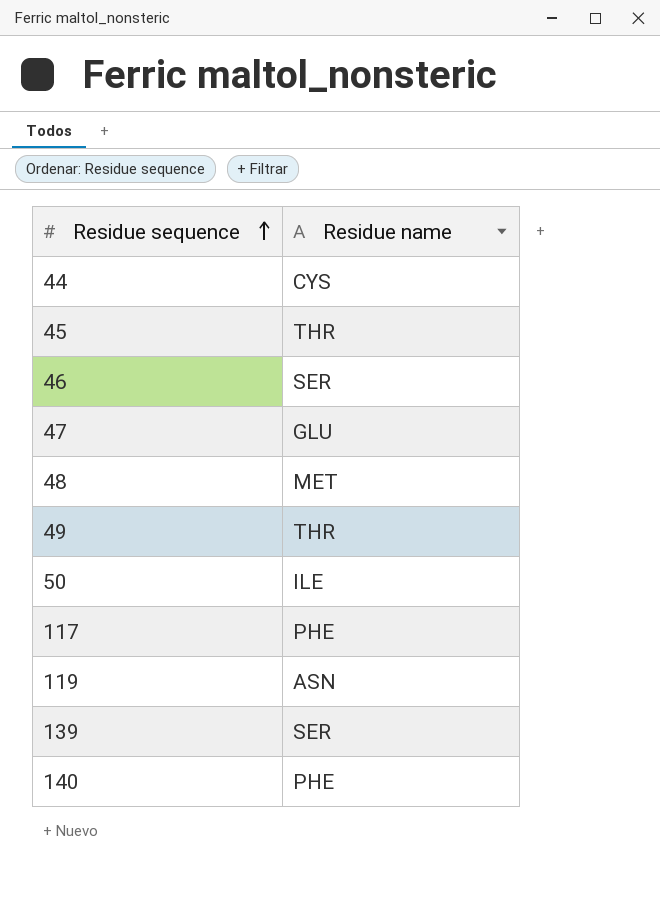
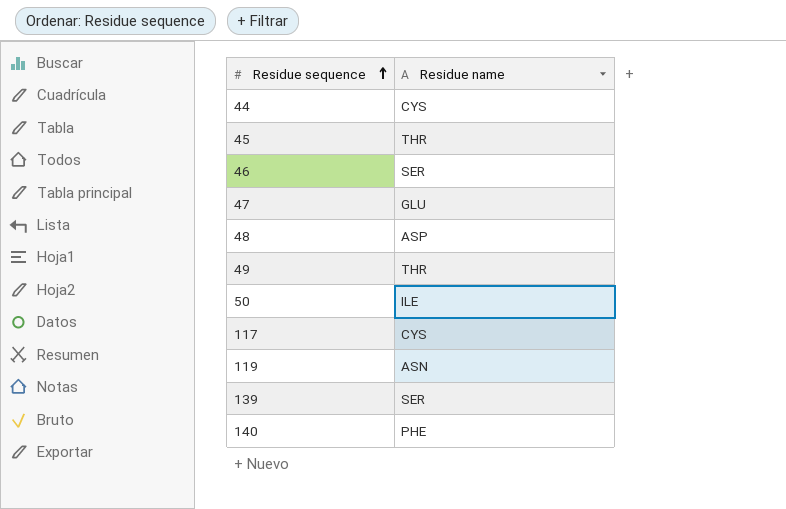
48 | Residue name: MET -> ASP
117 | Residue name: PHE -> CYS

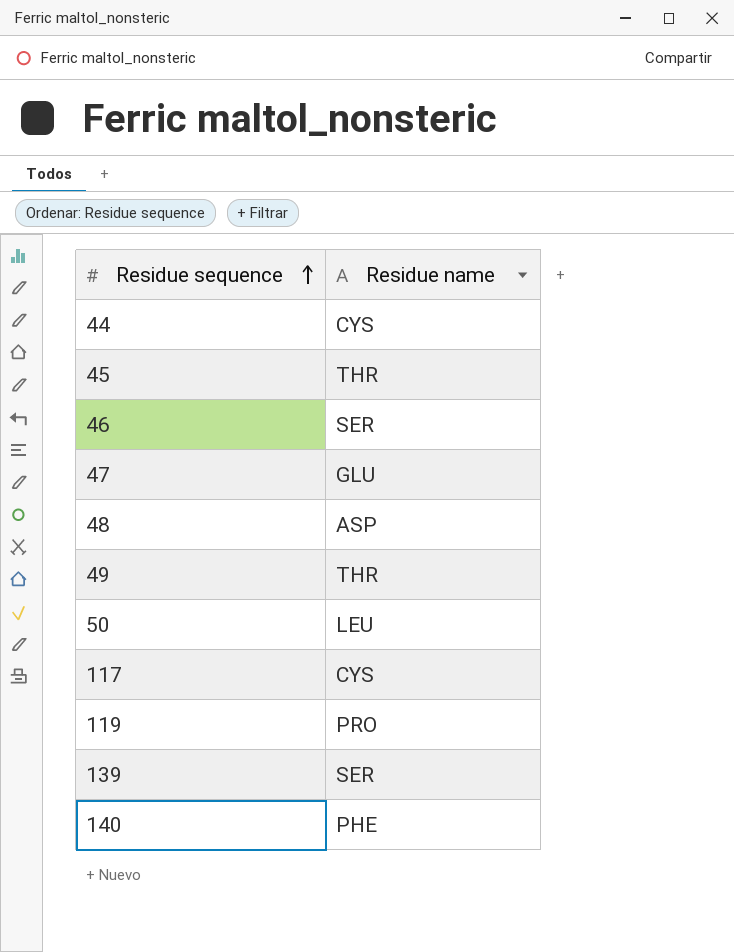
50 | Residue name: ILE -> LEU
119 | Residue name: ASN -> PRO

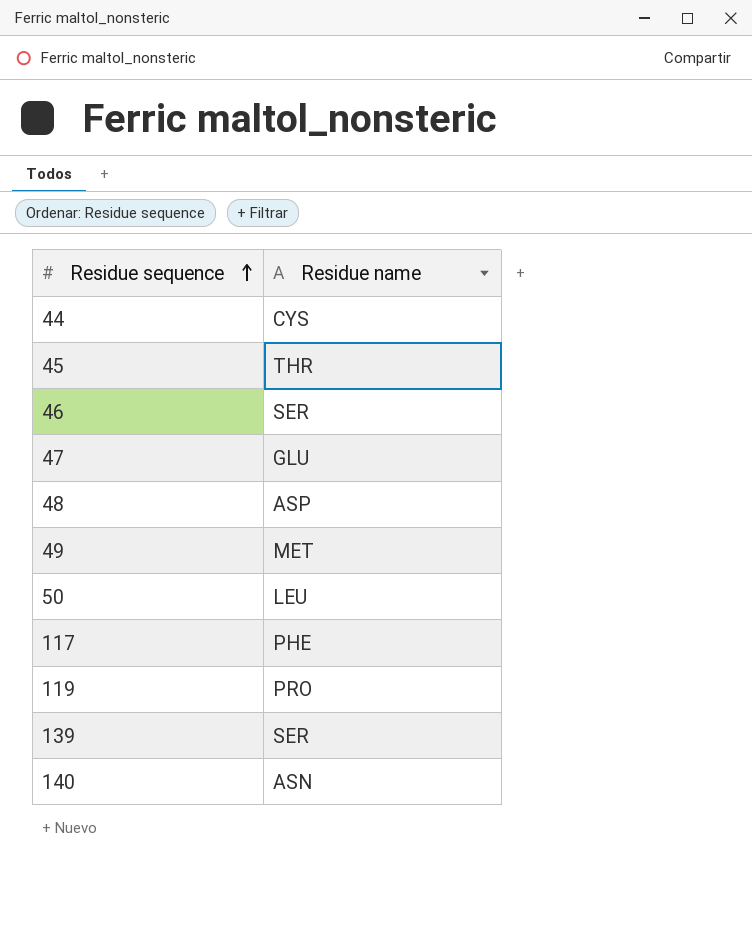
49 | Residue name: THR -> MET
117 | Residue name: CYS -> PHE
140 | Residue name: PHE -> ASN

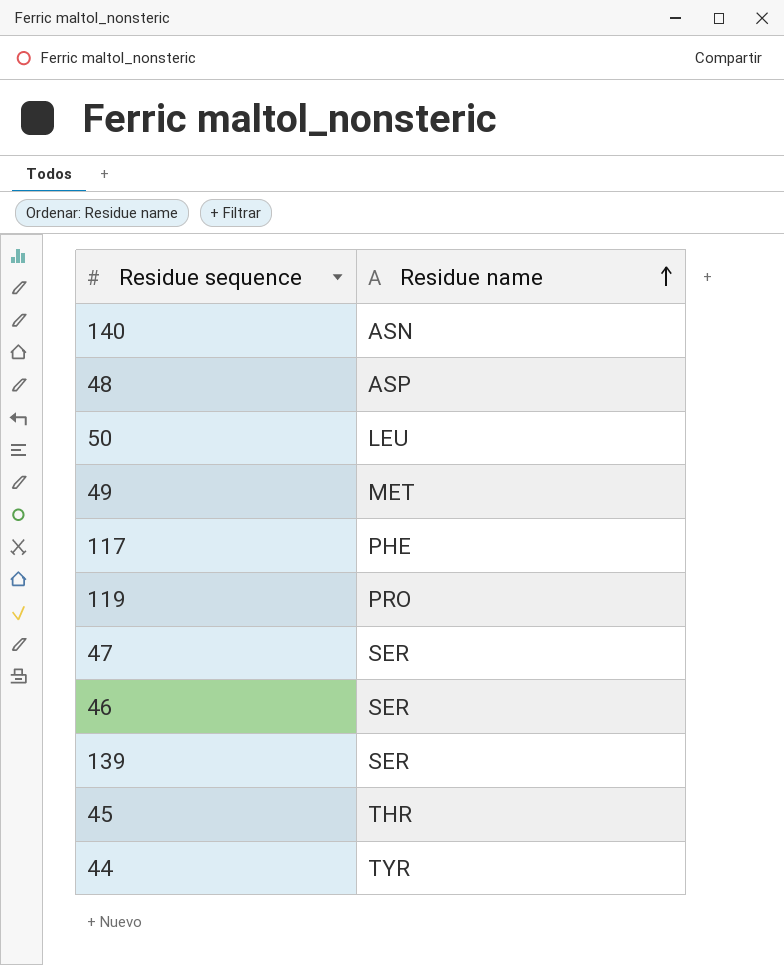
row order: Residue sequence ascending -> Residue name ascending
47 | Residue name: GLU -> SER
44 | Residue name: CYS -> TYR

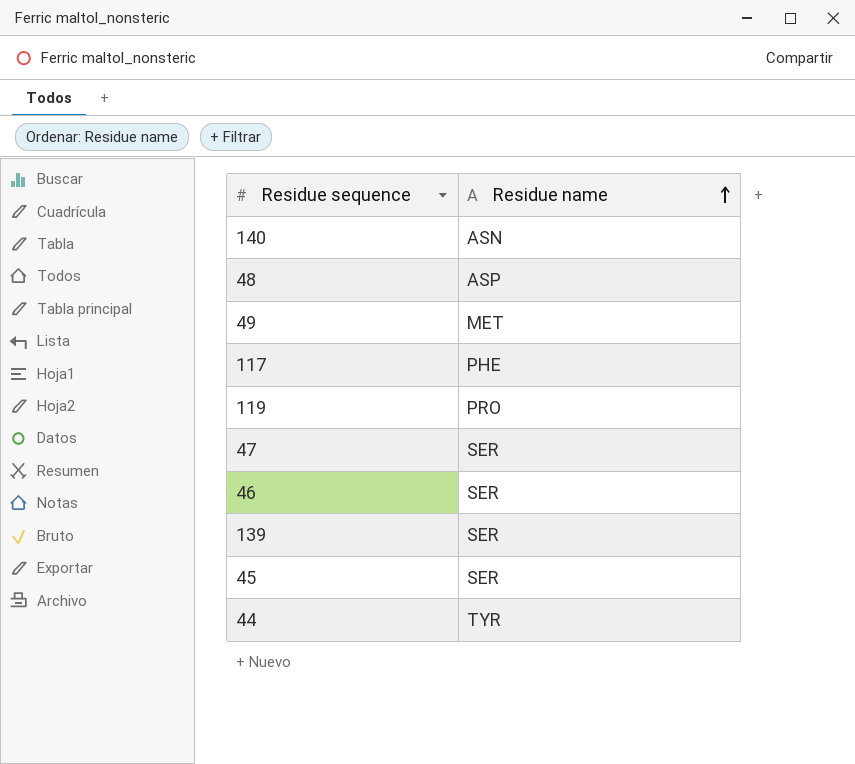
row 50: LEU -> none
45 | Residue name: THR -> SER

